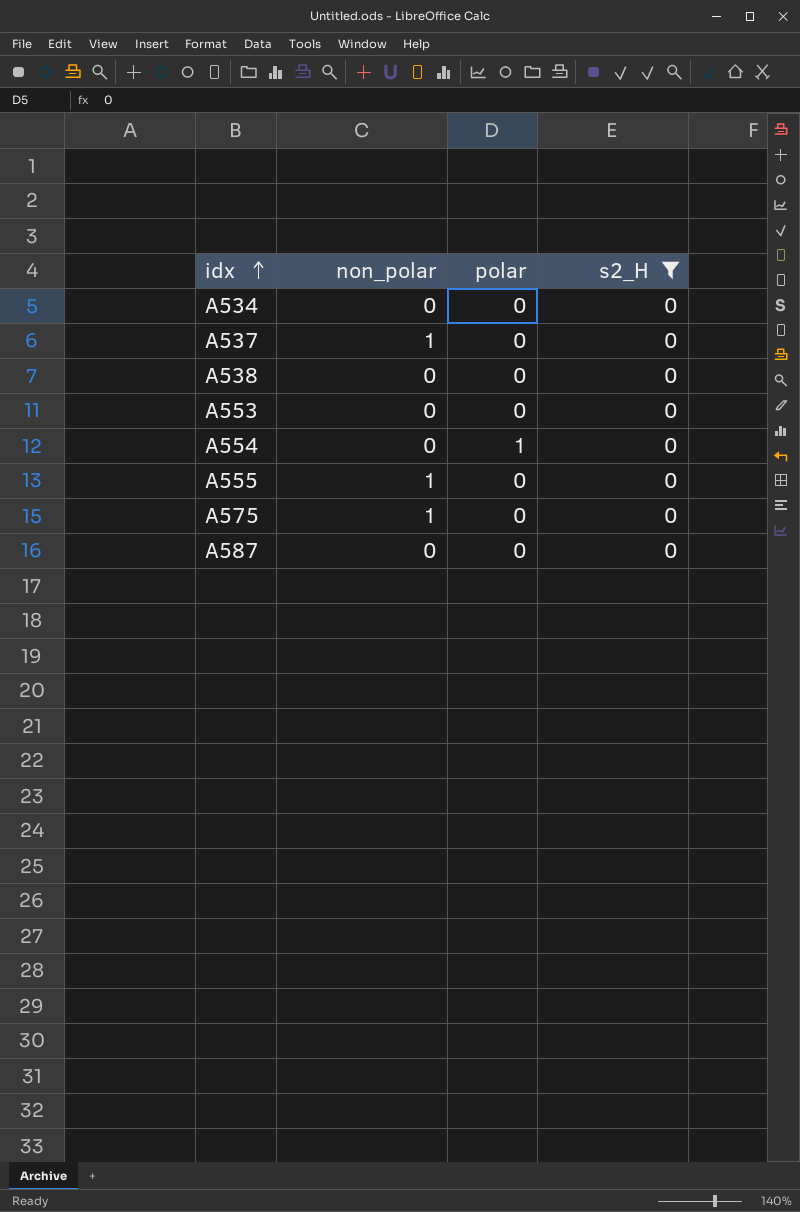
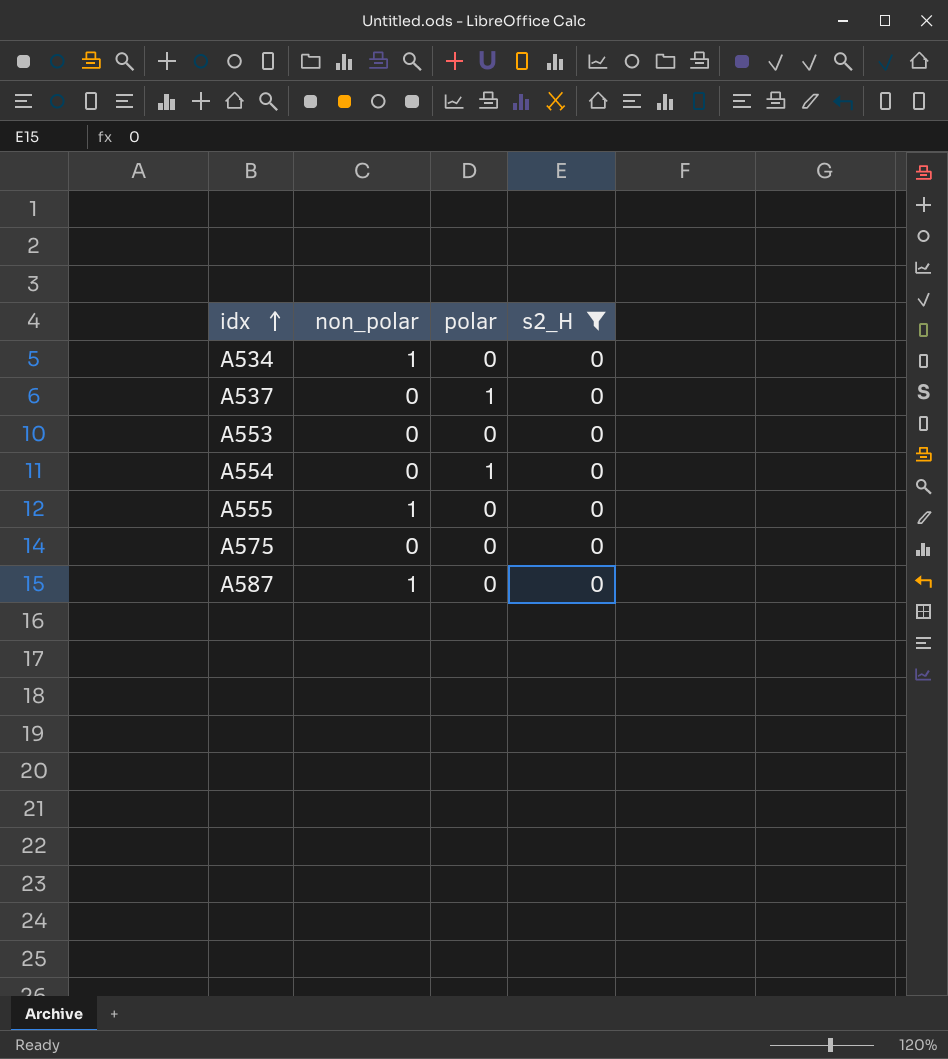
row A538: 0 | 0 | 0 -> none
A534 | non_polar: 0 -> 1
A537 | non_polar: 1 -> 0
A537 | polar: 0 -> 1
A575 | non_polar: 1 -> 0
A587 | non_polar: 0 -> 1

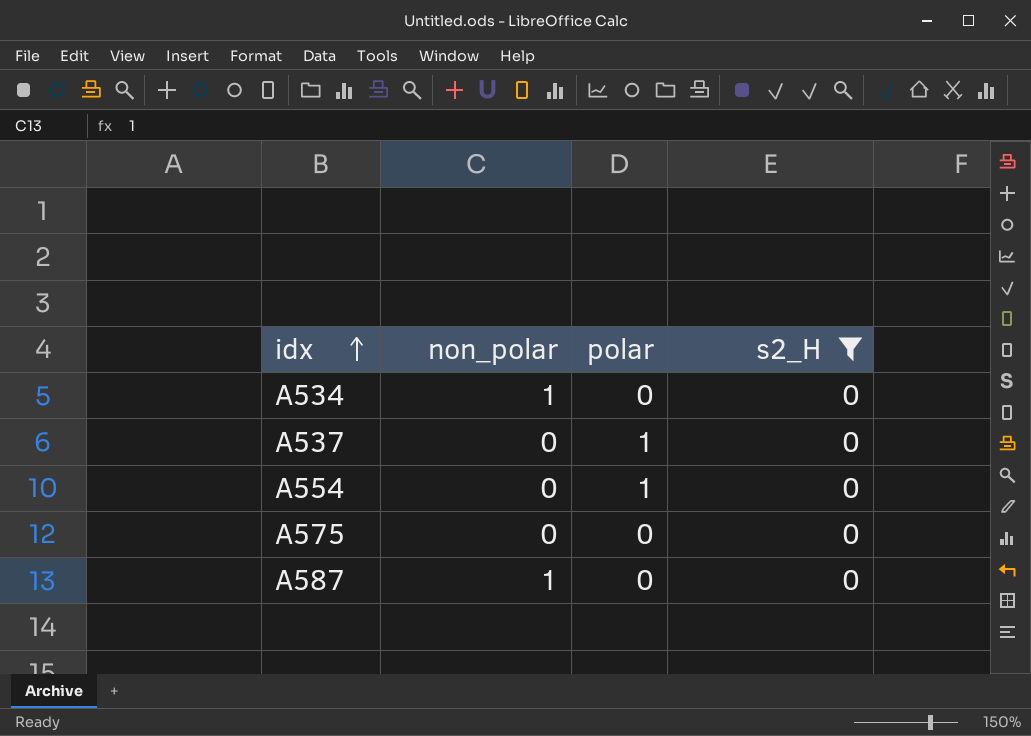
row A553: 0 | 0 | 0 -> none
row A555: 1 | 0 | 0 -> none

